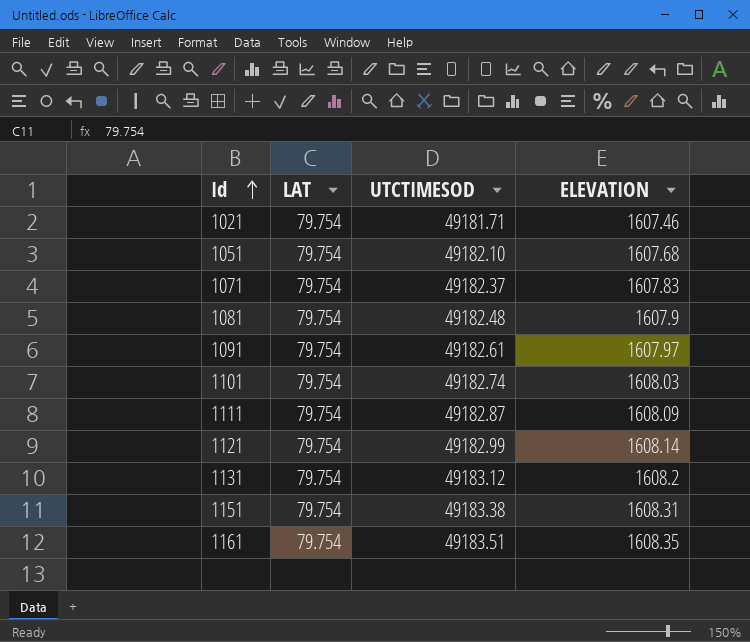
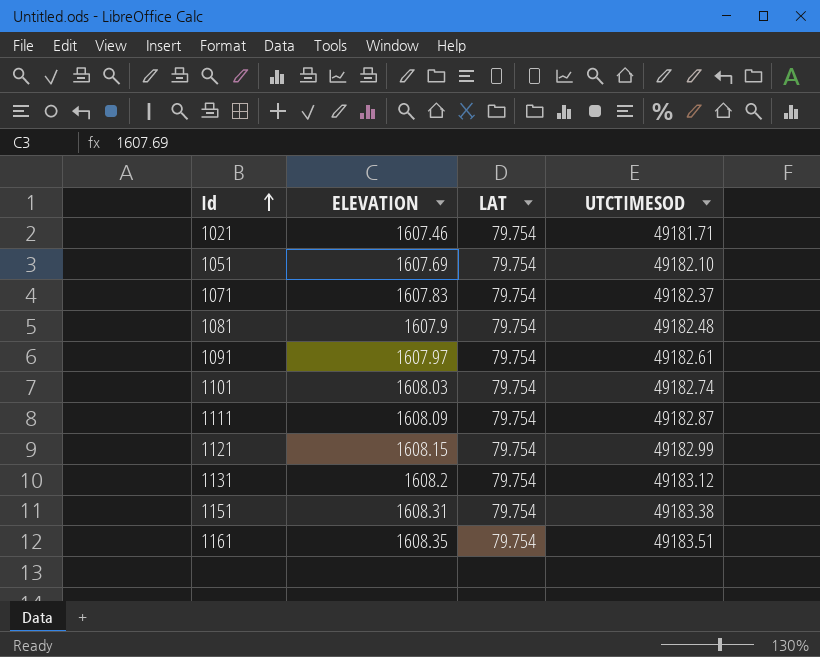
column ELEVATION | position: 4 -> 2
1051 | ELEVATION: 1607.68 -> 1607.69
1121 | ELEVATION: 1608.14 -> 1608.15

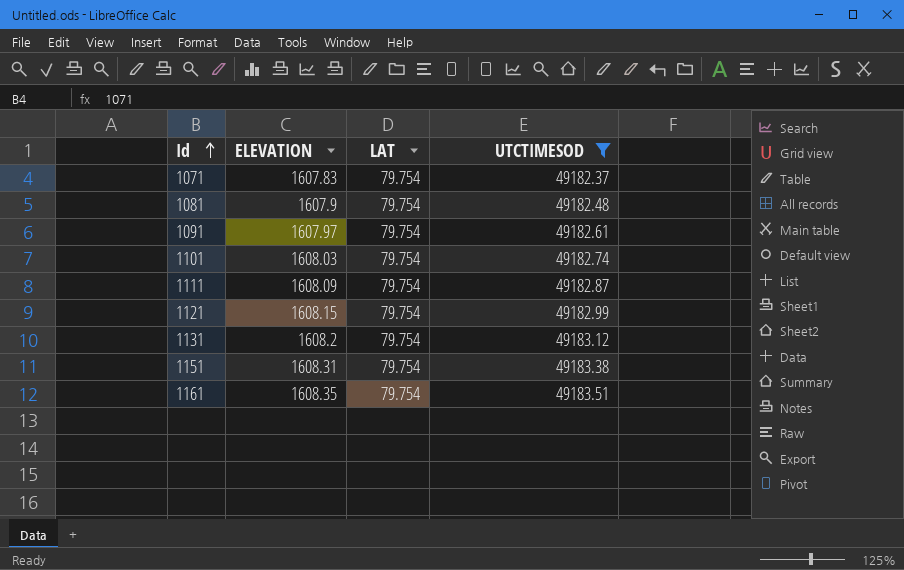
filter: none -> UTCTIMESOD >= 49182.37

